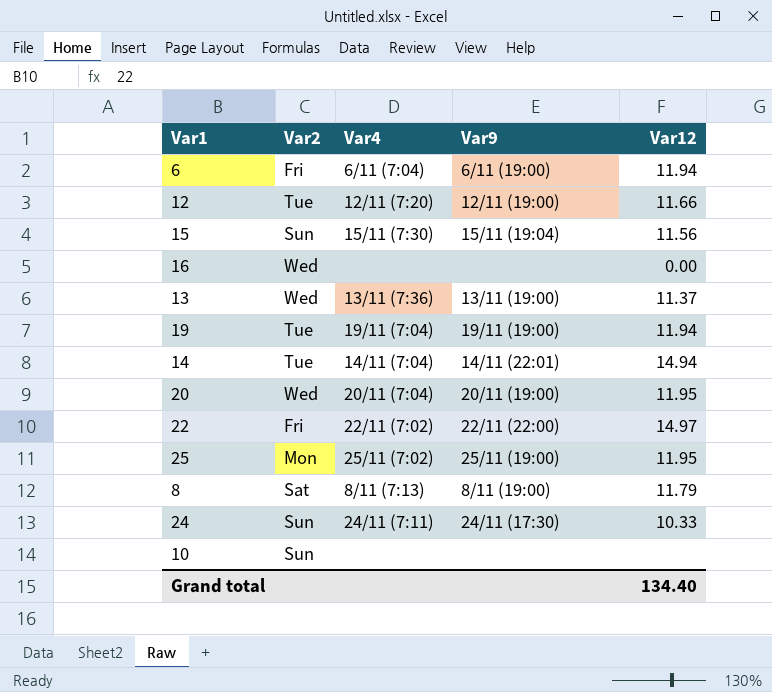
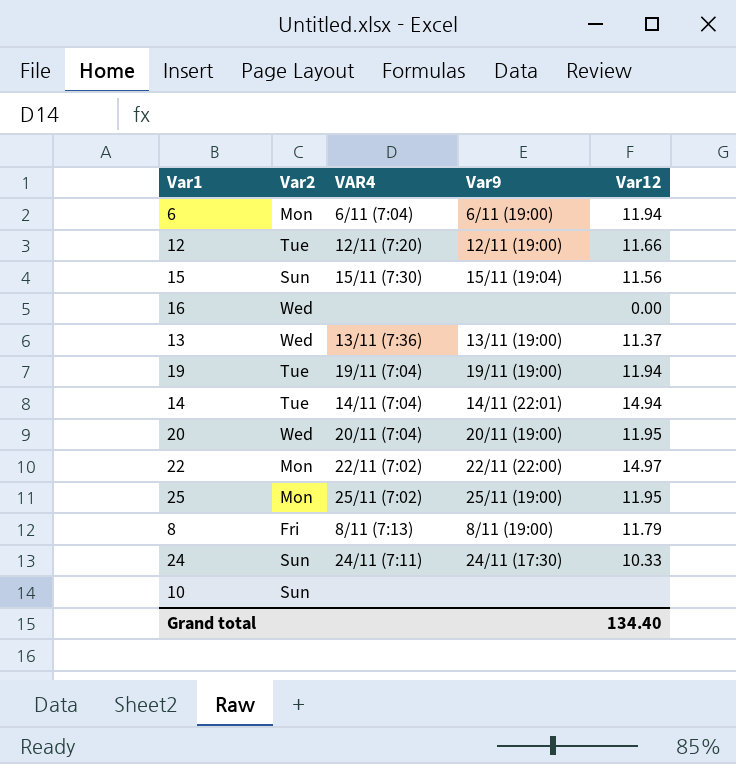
column name: Var4 -> VAR4
6 | Var2: Fri -> Mon
22 | Var2: Fri -> Mon
8 | Var2: Sat -> Fri

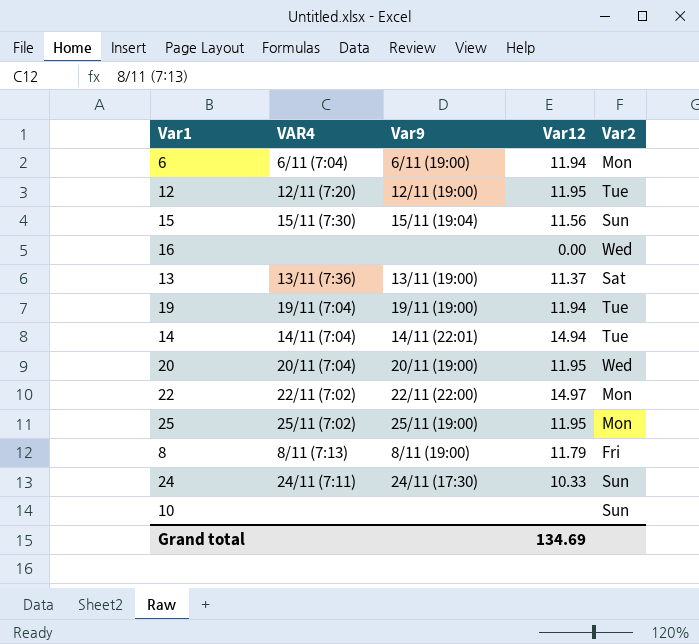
column Var2 | position: 2 -> 5
12 | Var12: 11.66 -> 11.95
13 | Var2: Wed -> Sat
Grand total | Var12: 134.40 -> 134.69

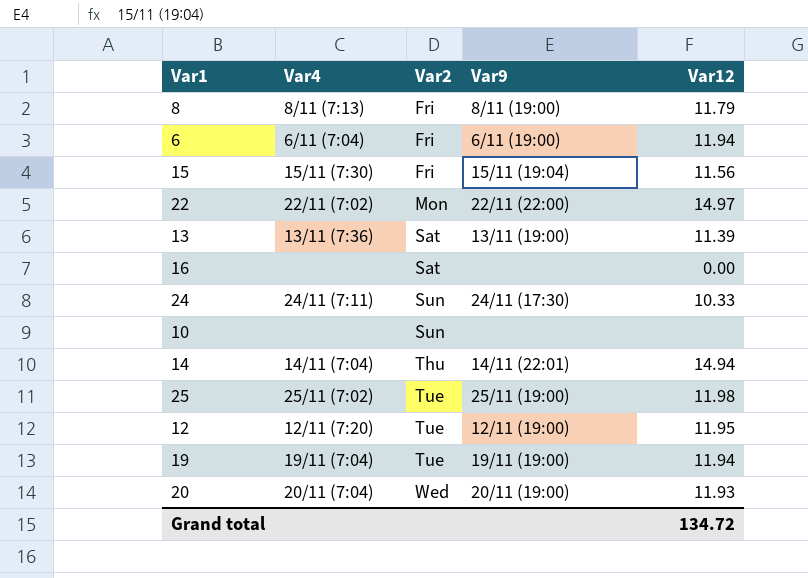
row order: none -> Var2 ascending
column name: VAR4 -> Var4
column Var2 | position: 5 -> 3
6 | Var2: Mon -> Fri
15 | Var2: Sun -> Fri
13 | Var12: 11.37 -> 11.39
16 | Var2: Wed -> Sat
14 | Var2: Tue -> Thu
25 | Var2: Mon -> Tue
25 | Var12: 11.95 -> 11.98
20 | Var12: 11.95 -> 11.93
Grand total | Var12: 134.69 -> 134.72

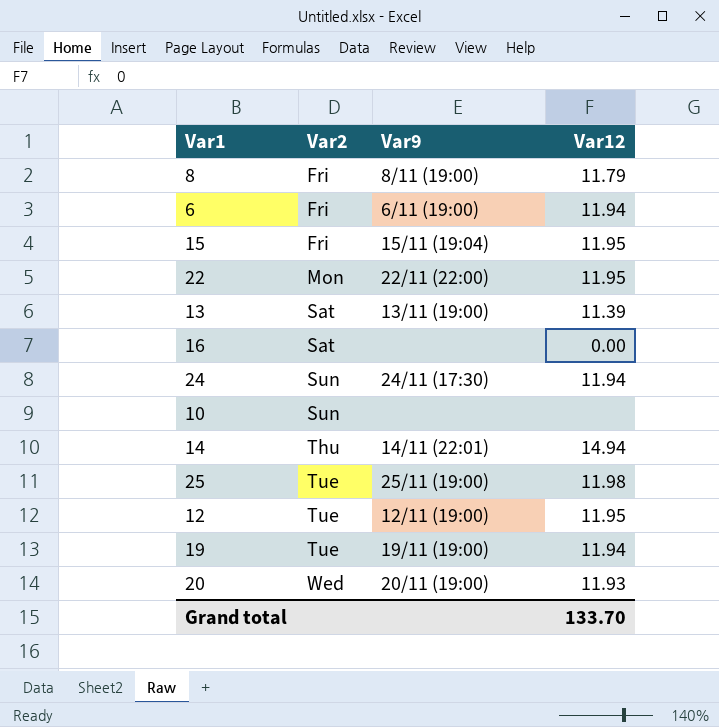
column Var4 | position: 2 -> none
15 | Var12: 11.56 -> 11.95
22 | Var12: 14.97 -> 11.95
24 | Var12: 10.33 -> 11.94
Grand total | Var12: 134.72 -> 133.70

